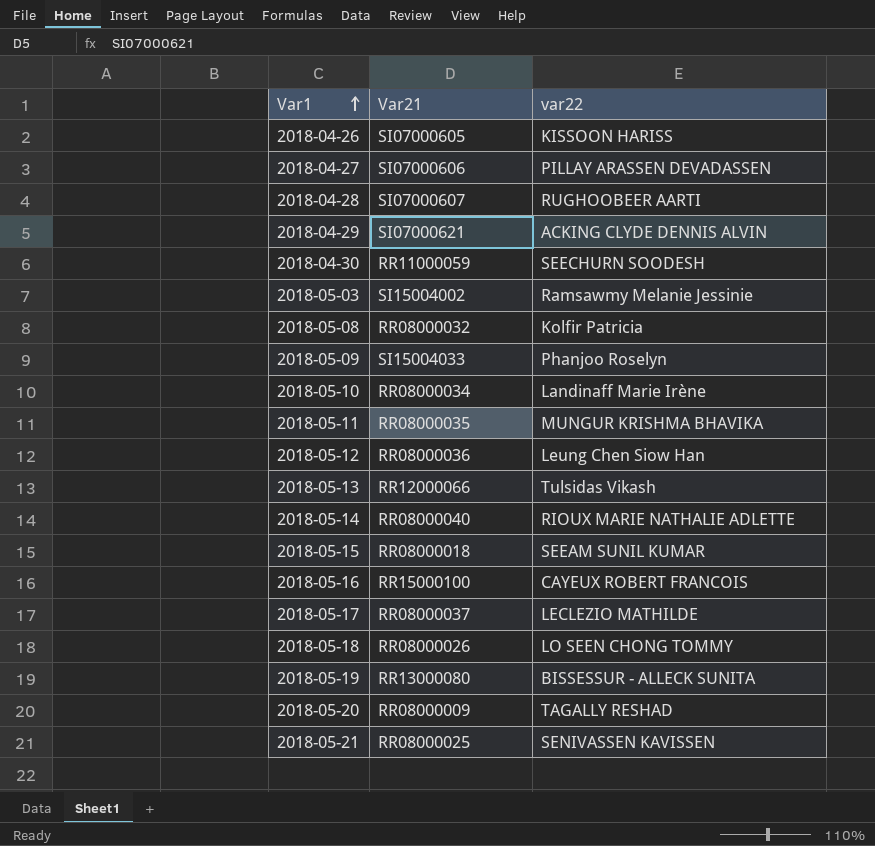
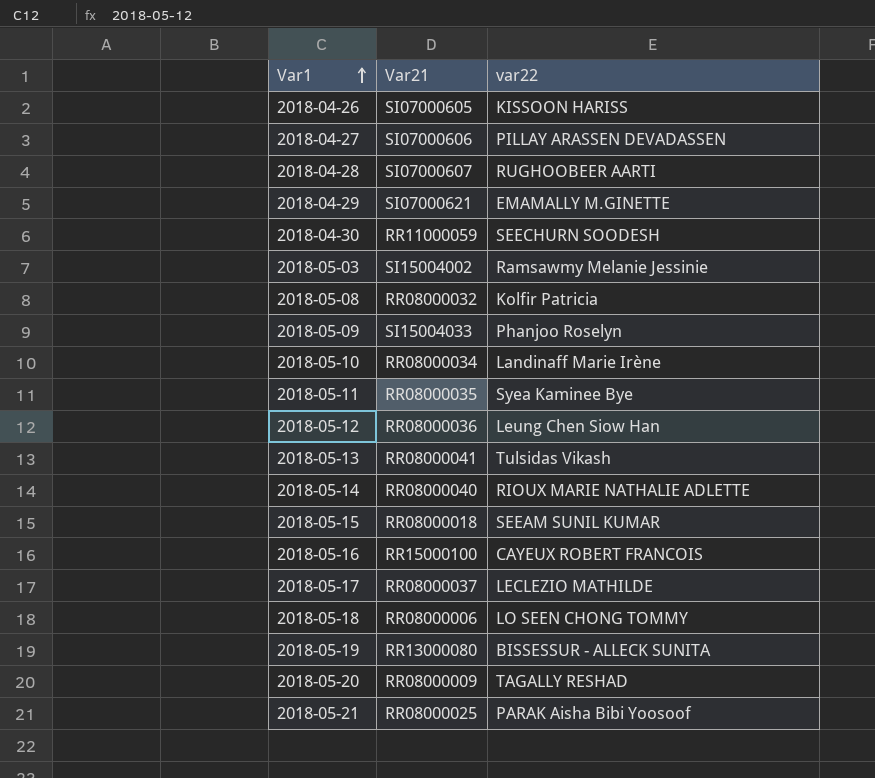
2018-04-29 | var22: ACKING CLYDE DENNIS ALVIN -> EMAMALLY M.GINETTE
2018-05-11 | var22: MUNGUR KRISHMA BHAVIKA -> Syea Kaminee Bye
2018-05-13 | Var21: RR12000066 -> RR08000041
2018-05-18 | Var21: RR08000026 -> RR08000006
2018-05-21 | var22: SENIVASSEN KAVISSEN -> PARAK Aisha Bibi Yoosoof

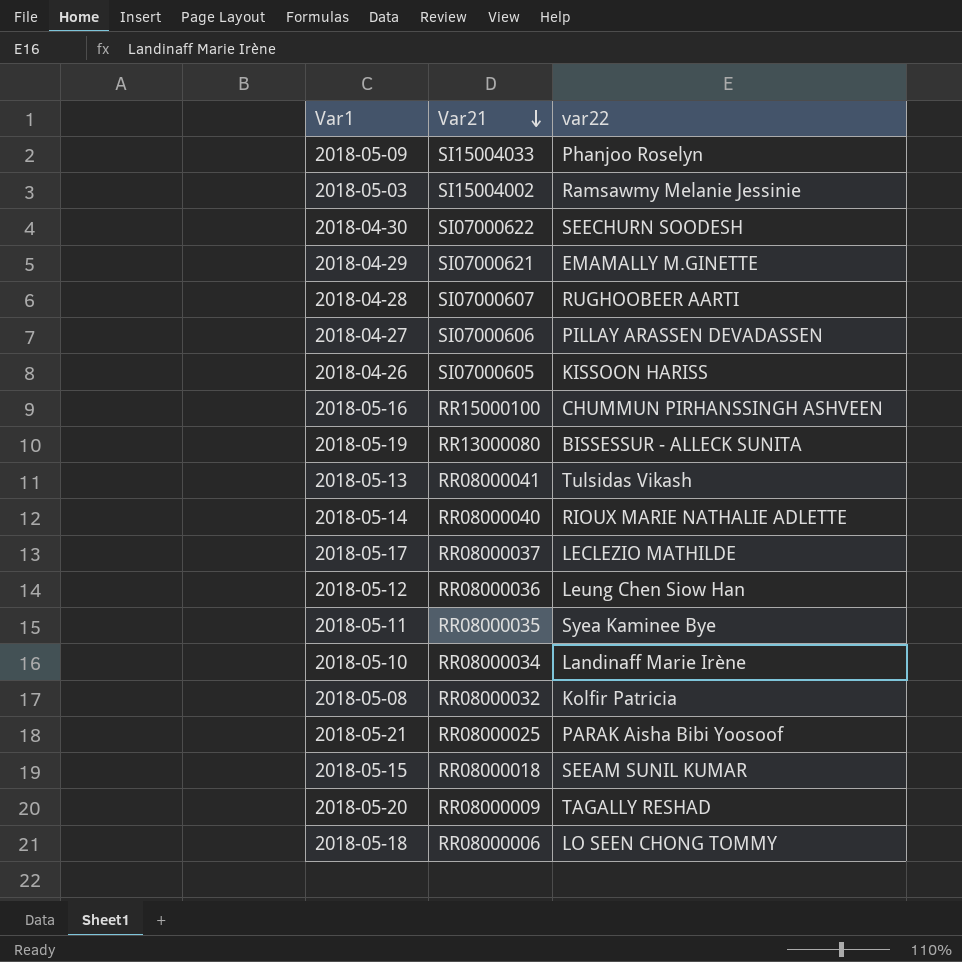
row order: Var1 ascending -> Var21 descending
2018-04-30 | Var21: RR11000059 -> SI07000622
2018-05-16 | var22: CAYEUX ROBERT FRANCOIS -> CHUMMUN PIRHANSSINGH ASHVEEN

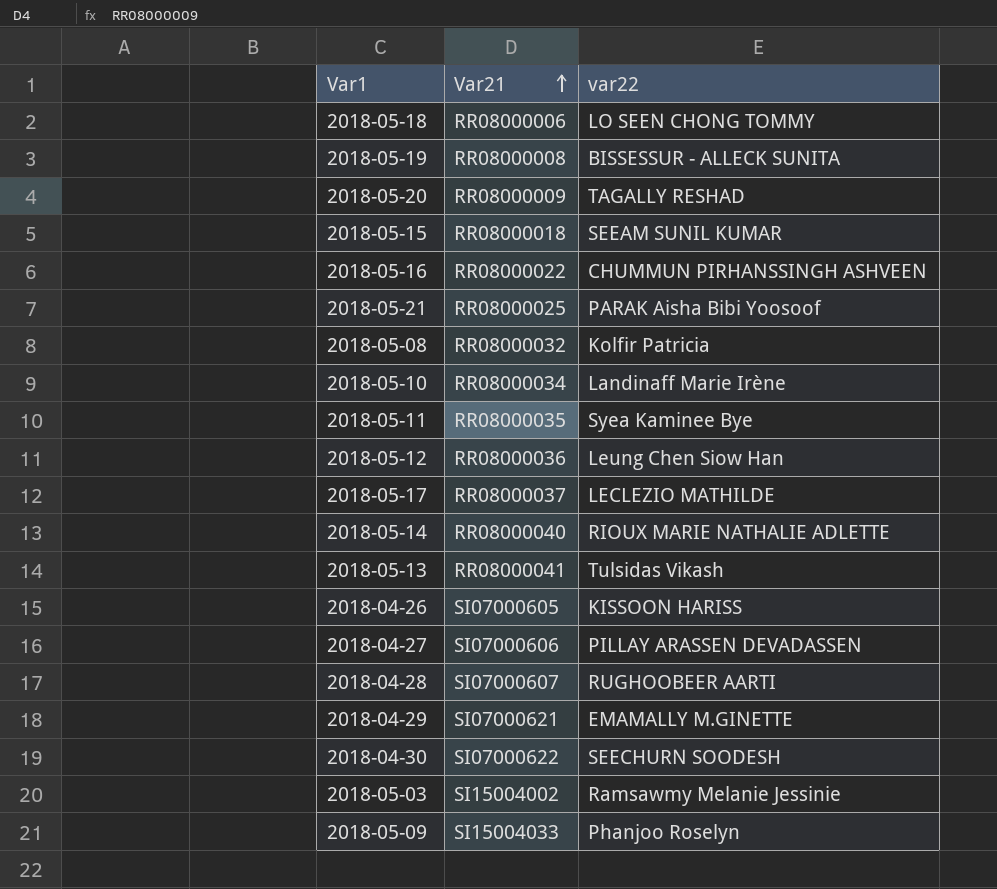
row order: Var21 descending -> Var21 ascending
2018-05-19 | Var21: RR13000080 -> RR08000008
2018-05-16 | Var21: RR15000100 -> RR08000022

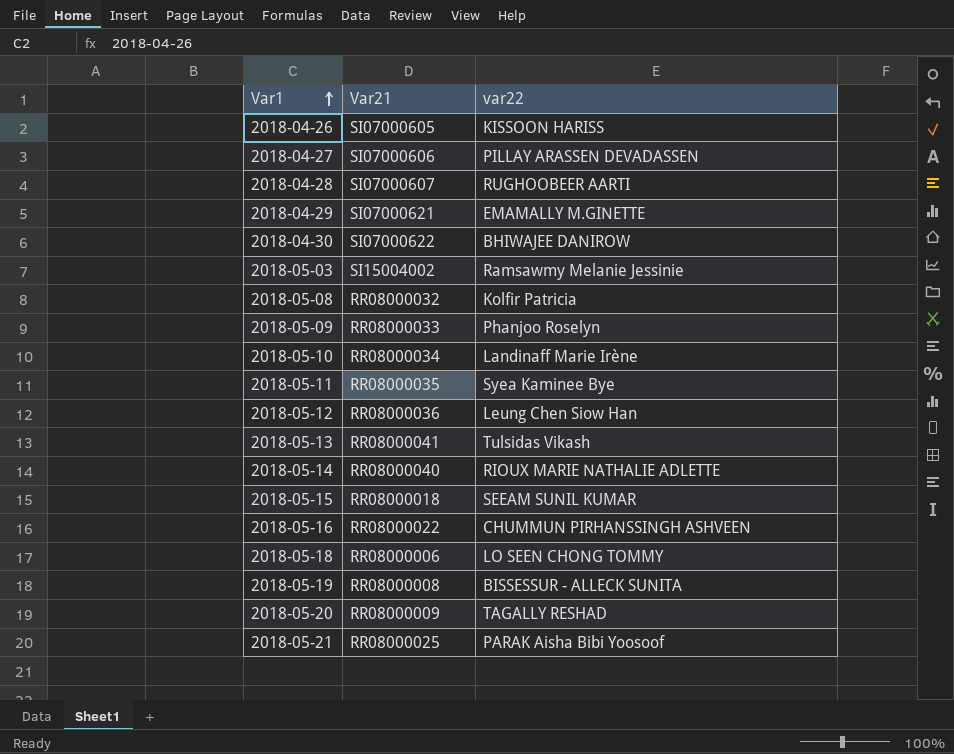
row order: Var21 ascending -> Var1 ascending
row 2018-05-17: RR08000037 | LECLEZIO MATHILDE -> none
2018-04-30 | var22: SEECHURN SOODESH -> BHIWAJEE DANIROW
2018-05-09 | Var21: SI15004033 -> RR08000033

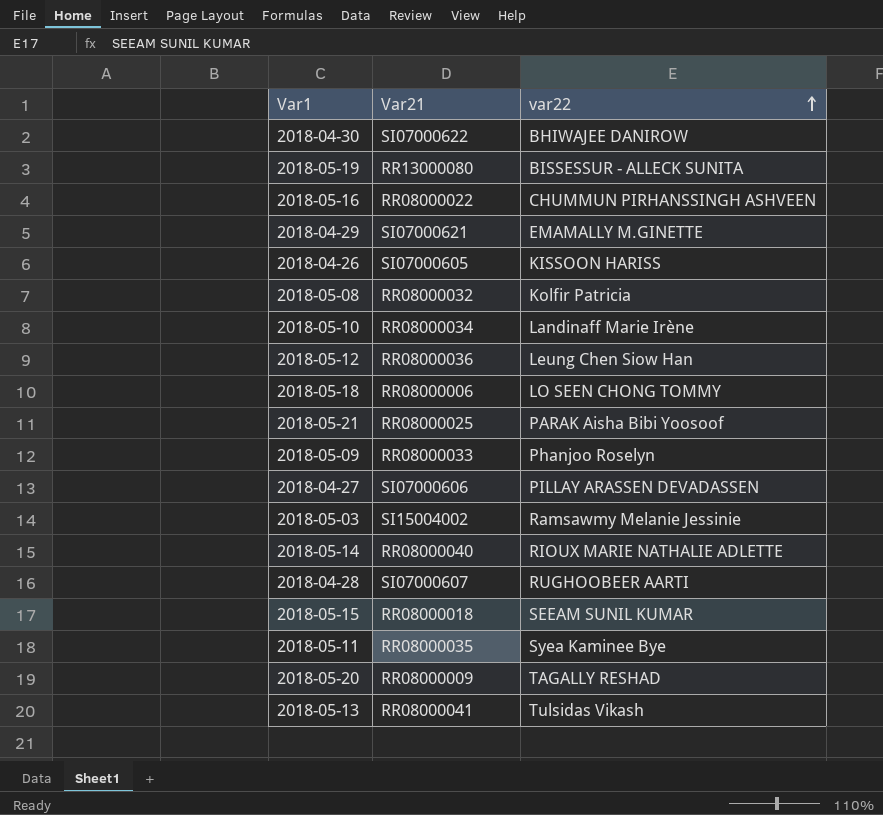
row order: Var1 ascending -> var22 ascending
2018-05-19 | Var21: RR08000008 -> RR13000080

